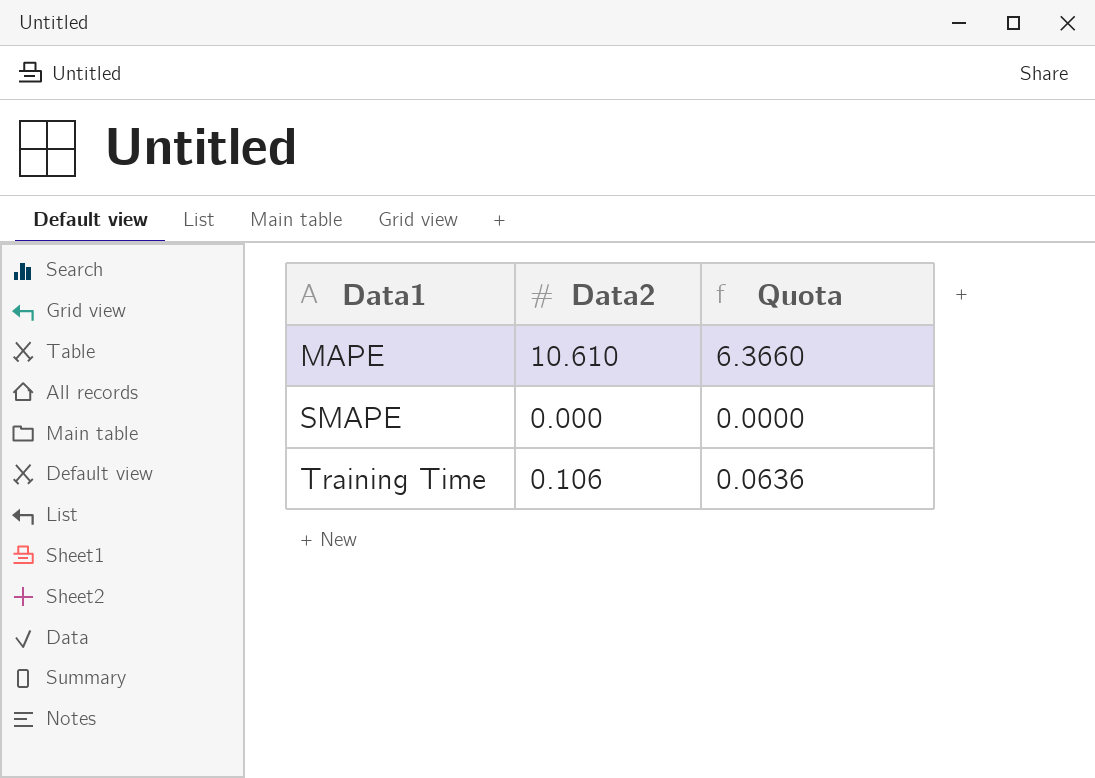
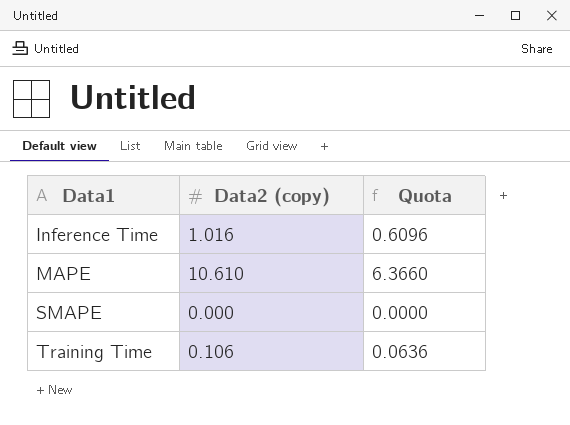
column name: Data2 -> Data2 (copy)
row Inference Time: none -> 1.016 | 0.6096

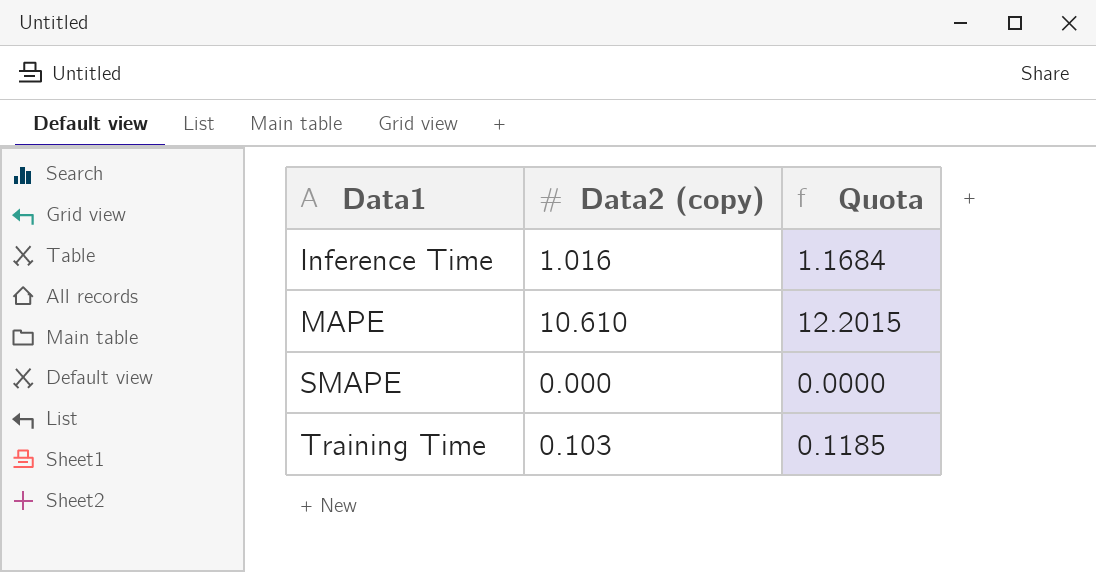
column Quota | formula: [Data2 (copy)] * 0.6 -> [Data2 (copy)] * 1.15
Training Time | Data2 (copy): 0.106 -> 0.103

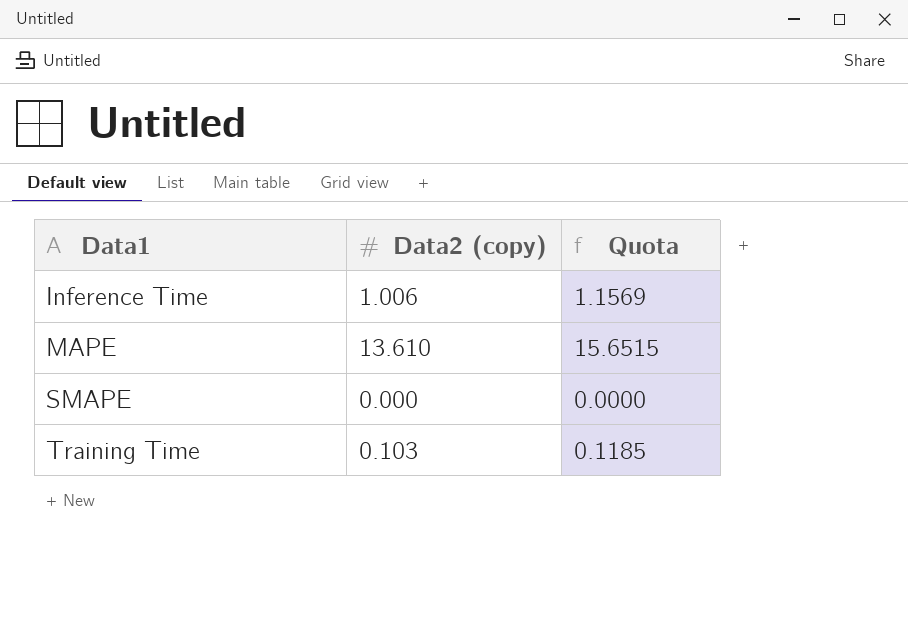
Inference Time | Data2 (copy): 1.016 -> 1.006
Inference Time | Quota: 1.1684 -> 1.1569
MAPE | Data2 (copy): 10.610 -> 13.610
MAPE | Quota: 12.2015 -> 15.6515

